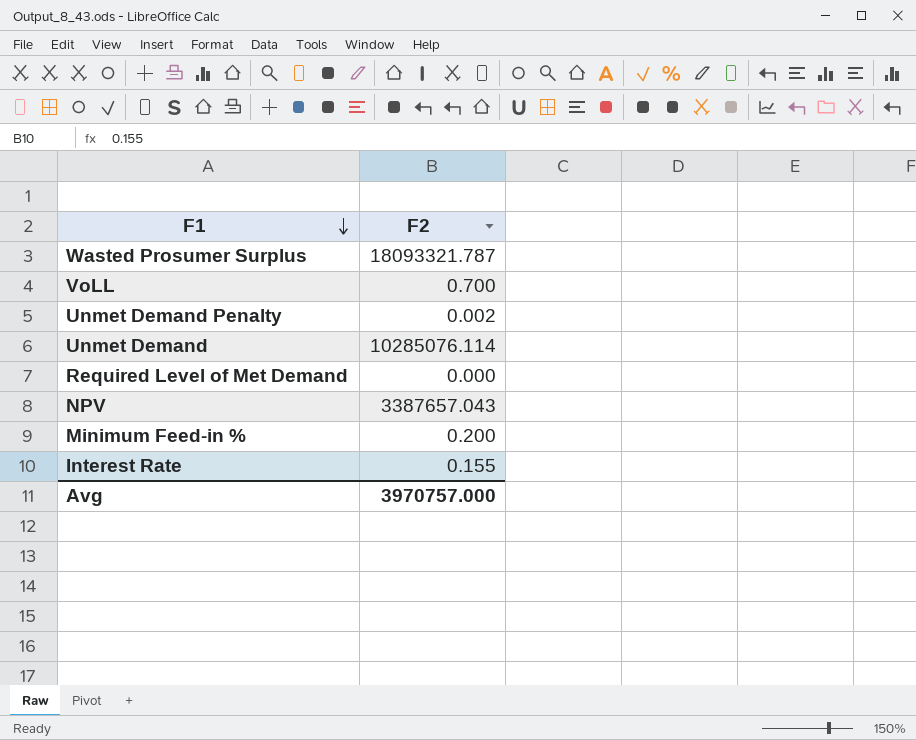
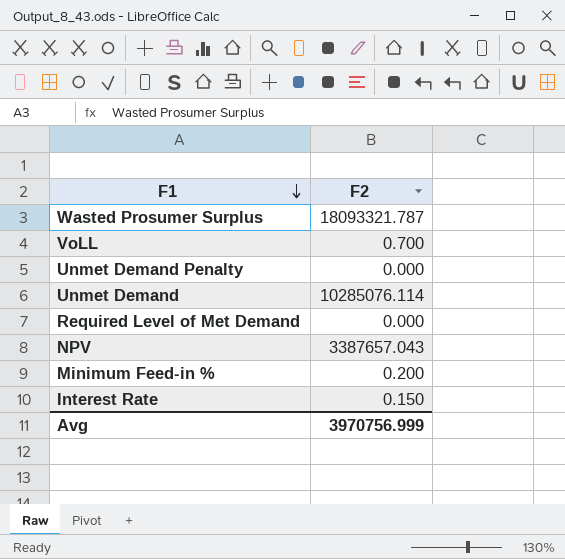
Unmet Demand Penalty | F2: 0.002 -> 0.000
Interest Rate | F2: 0.155 -> 0.150
Avg | F2: 3970757.000 -> 3970756.999

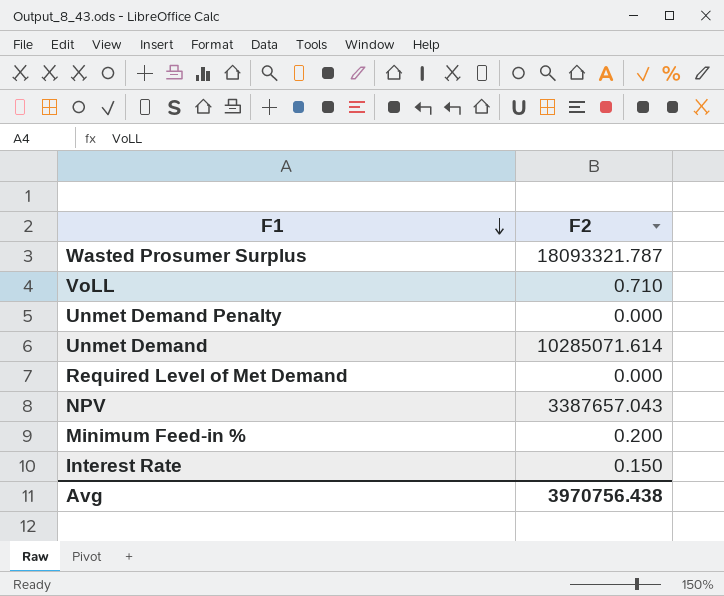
VoLL | F2: 0.700 -> 0.710
Unmet Demand | F2: 10285076.114 -> 10285071.614
Avg | F2: 3970756.999 -> 3970756.438

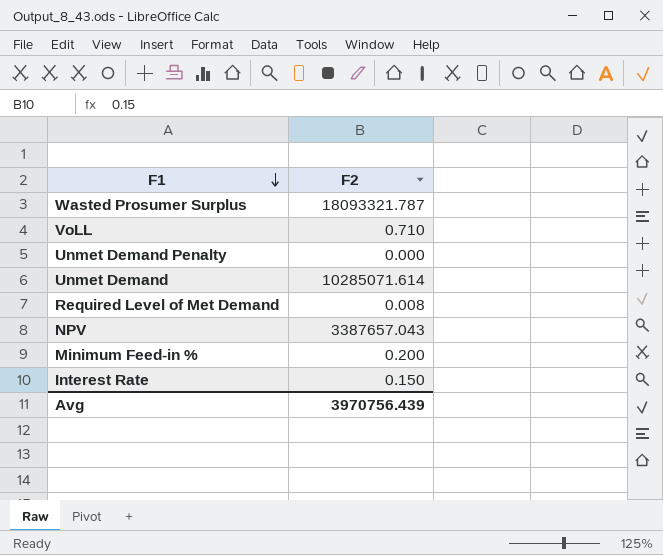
Required Level of Met Demand | F2: 0.000 -> 0.008
Avg | F2: 3970756.438 -> 3970756.439

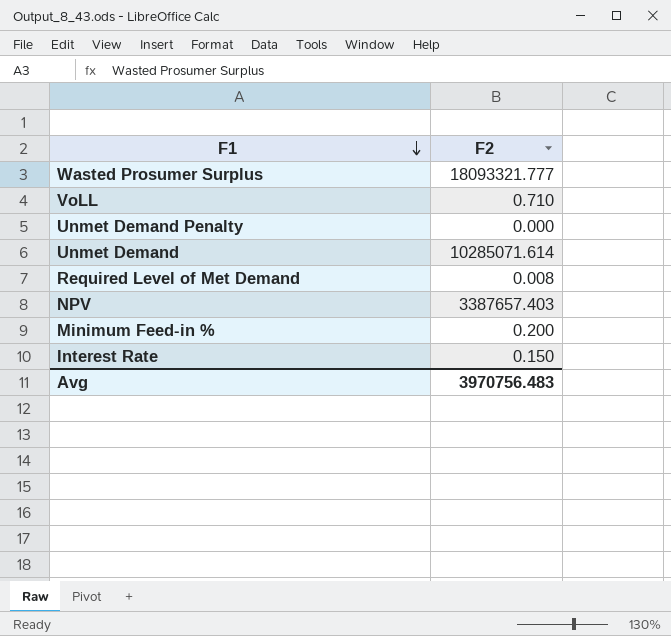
Wasted Prosumer Surplus | F2: 18093321.787 -> 18093321.777
NPV | F2: 3387657.043 -> 3387657.403
Avg | F2: 3970756.439 -> 3970756.483

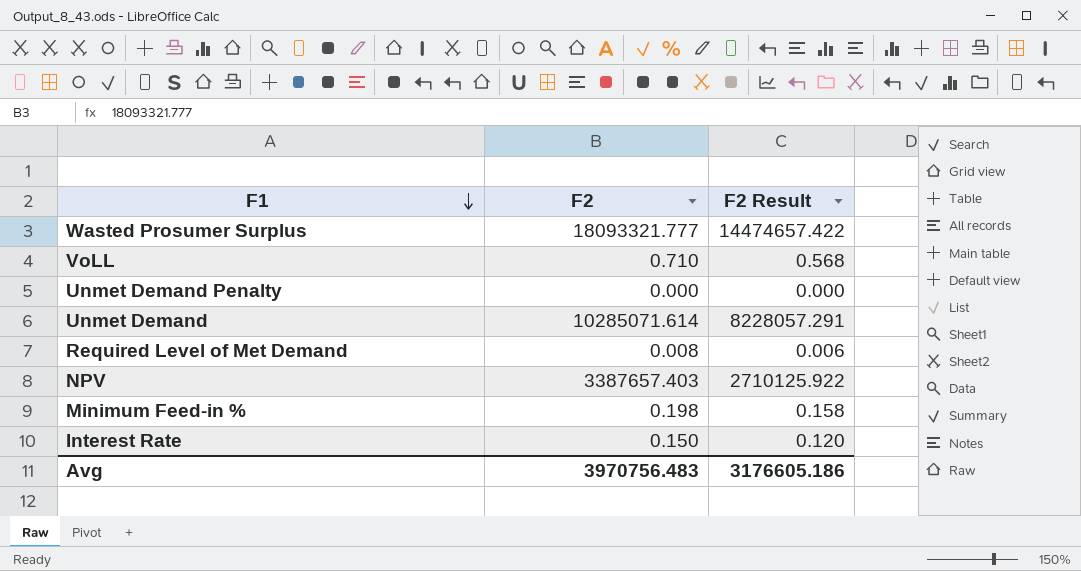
column F2 Result | formula: none -> [F2] * 0.8
Minimum Feed-in % | F2: 0.200 -> 0.198

